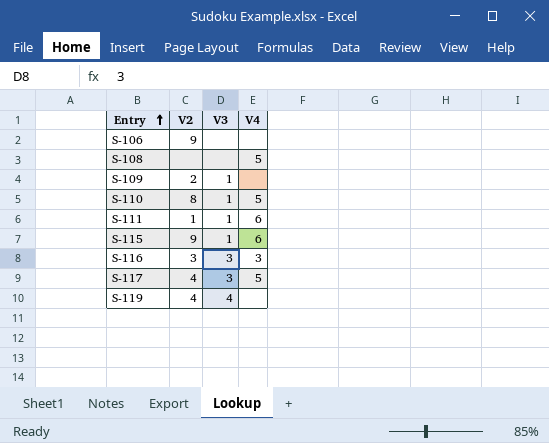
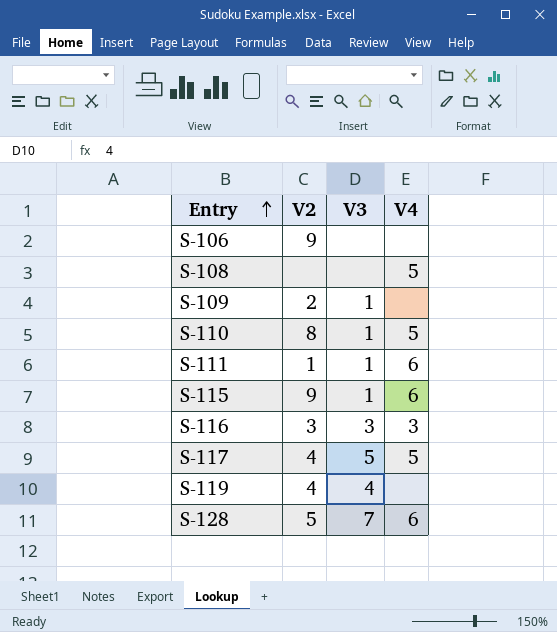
S-117 | V3: 3 -> 5
row S-128: none -> 5 | 7 | 6

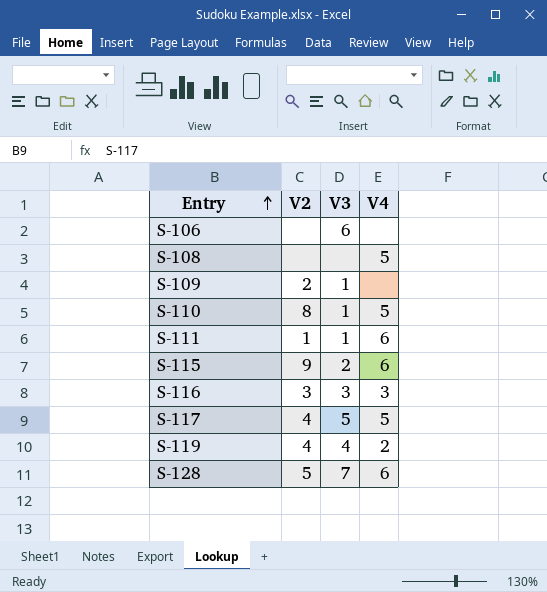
S-106 | V2: 9 -> none
S-106 | V3: none -> 6
S-115 | V3: 1 -> 2
S-119 | V4: none -> 2

